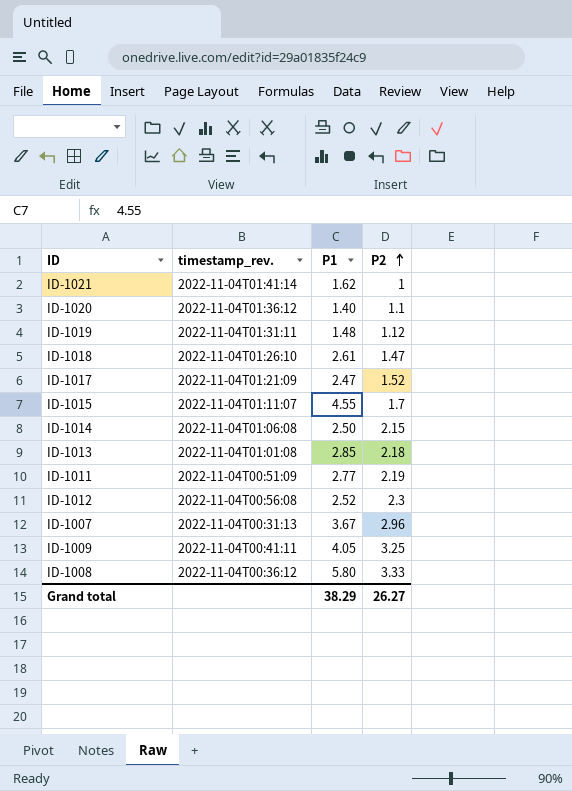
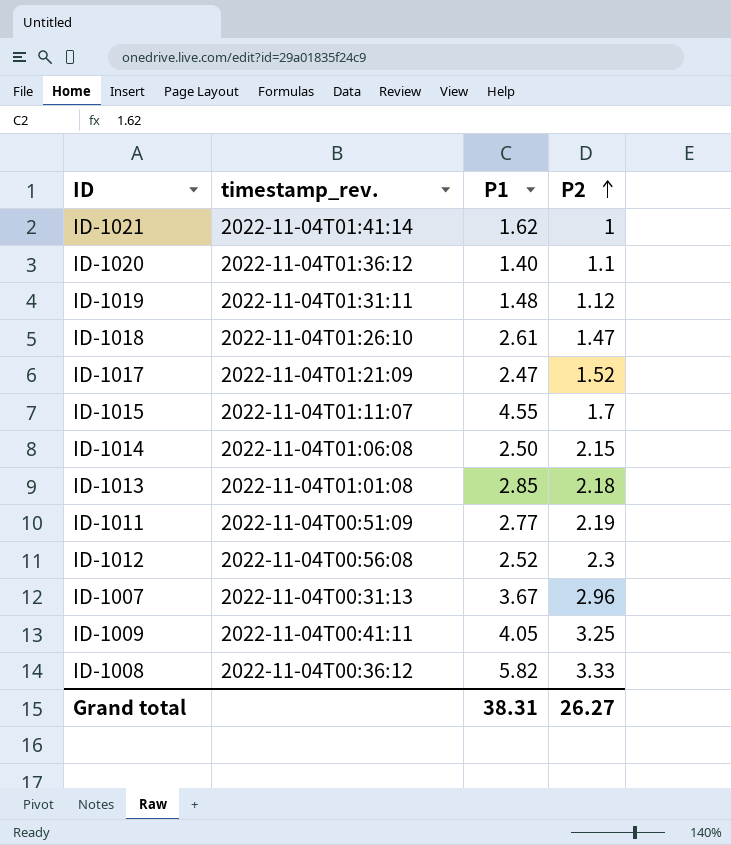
ID-1008 | P1: 5.80 -> 5.82
Grand total | P1: 38.29 -> 38.31

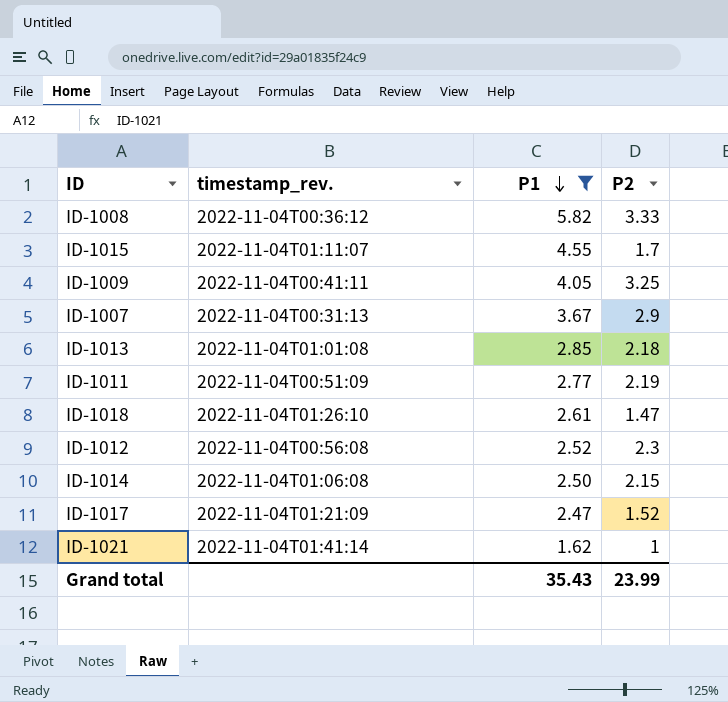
filter: none -> P1 >= 1.62
row order: P2 ascending -> P1 descending
ID-1007 | P2: 2.96 -> 2.9
Grand total | P1: 38.31 -> 35.43
Grand total | P2: 26.27 -> 23.99

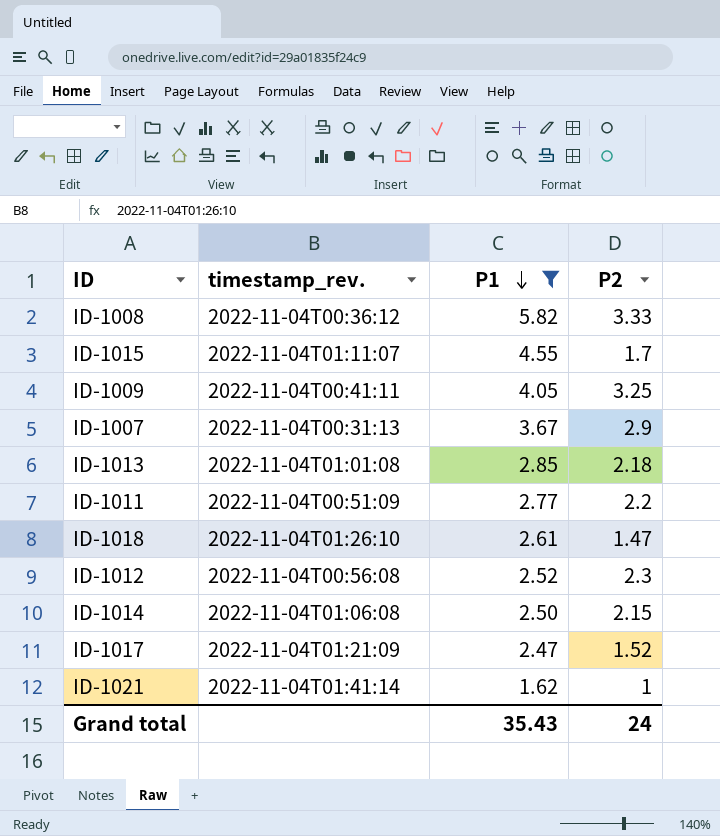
ID-1011 | P2: 2.19 -> 2.2
Grand total | P2: 23.99 -> 24

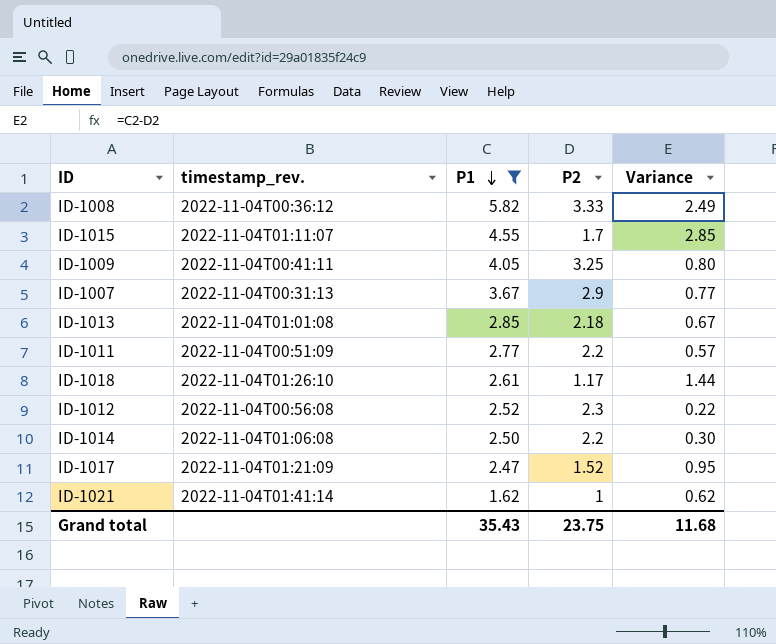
column Variance | formula: none -> [P1] - [P2]
ID-1018 | P2: 1.47 -> 1.17
ID-1014 | P2: 2.15 -> 2.2
Grand total | P2: 24 -> 23.75

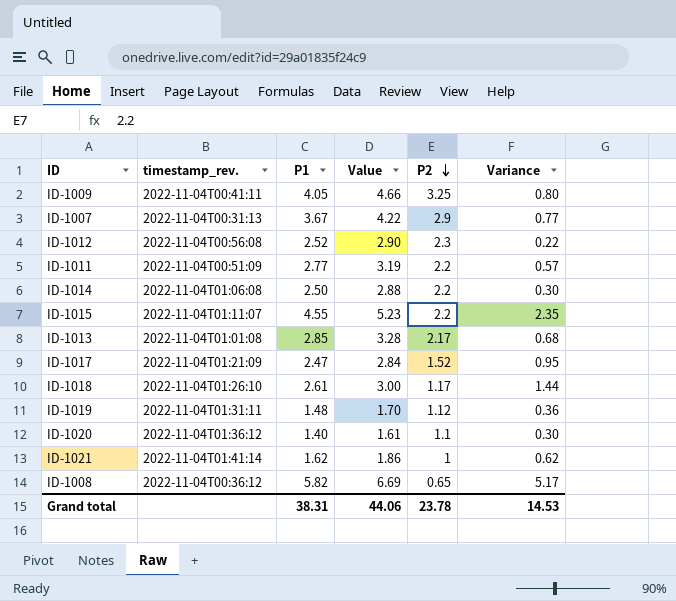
filter: P1 >= 1.62 -> none
row order: P1 descending -> P2 descending
column Value | formula: none -> [P1] * 1.15
ID-1015 | P2: 1.7 -> 2.2
ID-1015 | Variance: 2.85 -> 2.35
ID-1013 | P2: 2.18 -> 2.17
ID-1013 | Variance: 0.67 -> 0.68
ID-1008 | P2: 3.33 -> 0.65
ID-1008 | Variance: 2.49 -> 5.17
Grand total | P1: 35.43 -> 38.31
Grand total | P2: 23.75 -> 23.78
Grand total | Variance: 11.68 -> 14.53

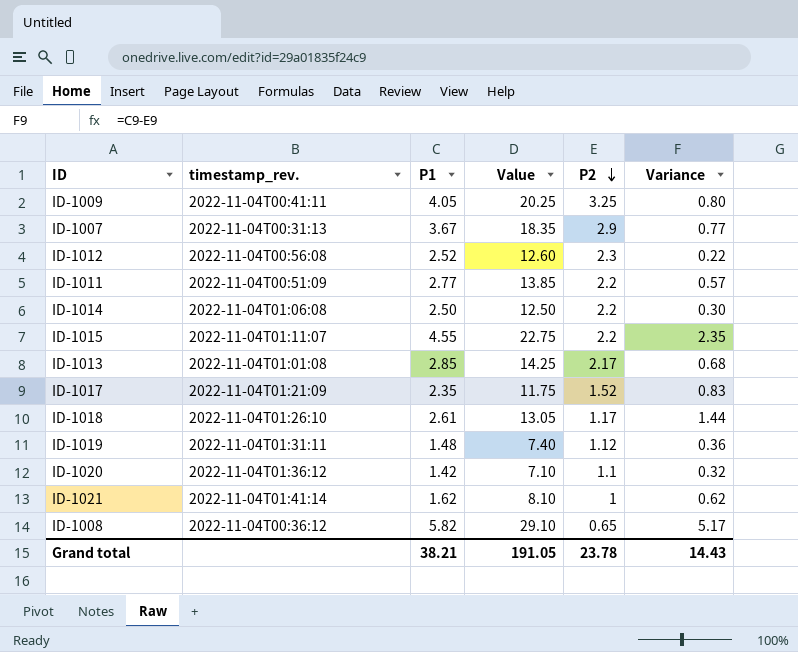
column Value | formula: [P1] * 1.15 -> [P1] * 5
ID-1017 | P1: 2.47 -> 2.35
ID-1017 | Variance: 0.95 -> 0.83
ID-1020 | P1: 1.40 -> 1.42
ID-1020 | Variance: 0.30 -> 0.32
Grand total | P1: 38.31 -> 38.21
Grand total | Value: 44.06 -> 191.05
Grand total | Variance: 14.53 -> 14.43

